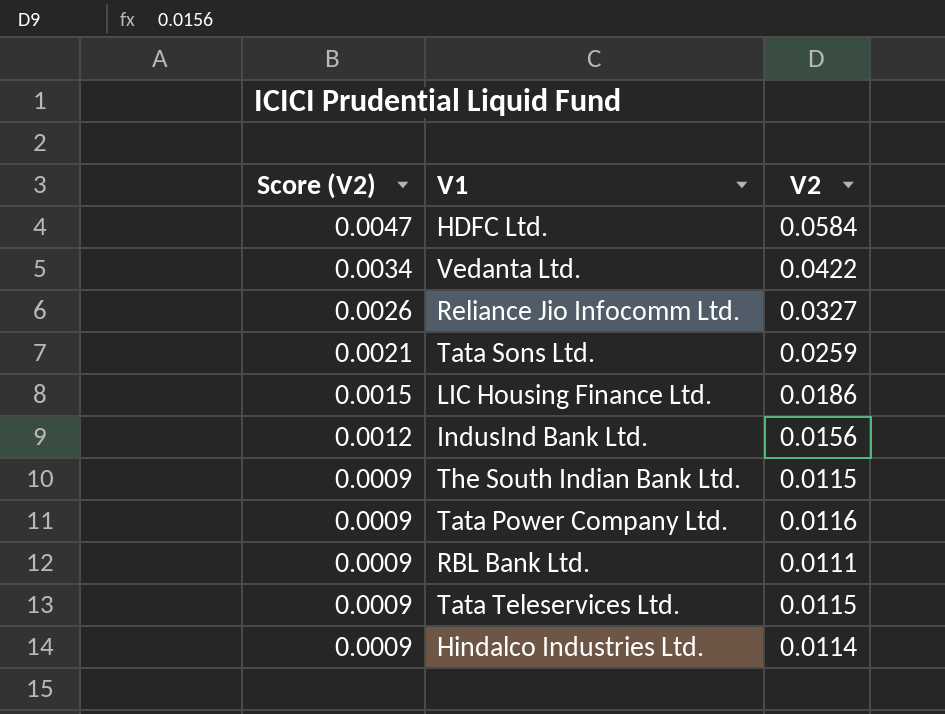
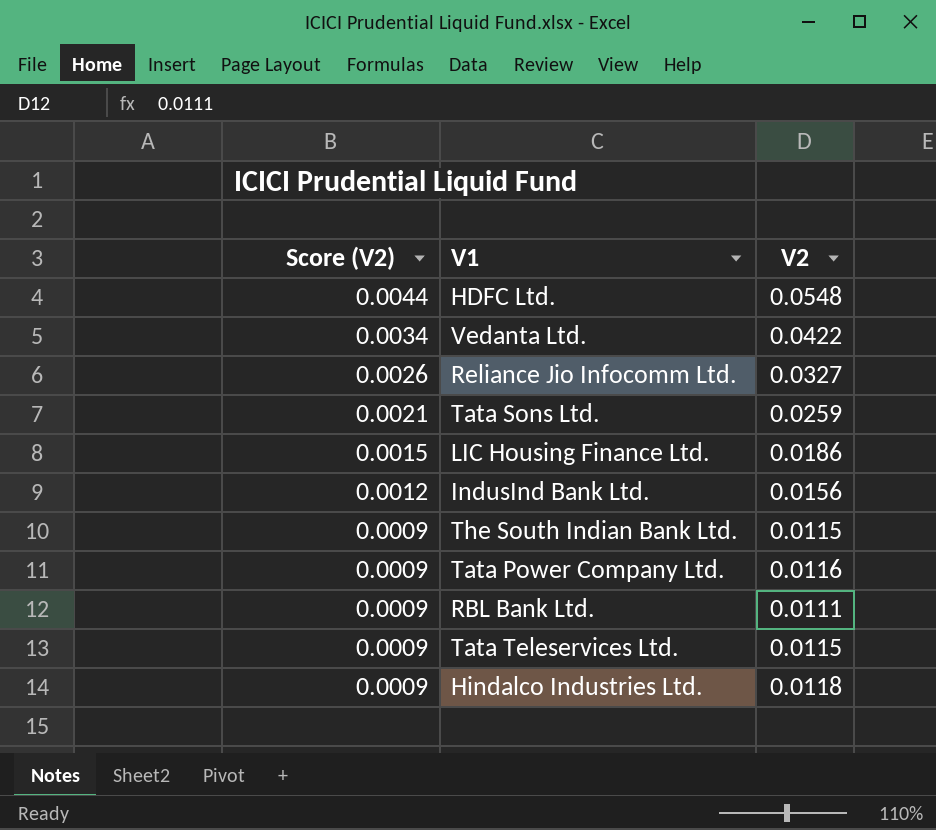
HDFC Ltd. | Score (V2): 0.0047 -> 0.0044
HDFC Ltd. | V2: 0.0584 -> 0.0548
Hindalco Industries Ltd. | V2: 0.0114 -> 0.0118

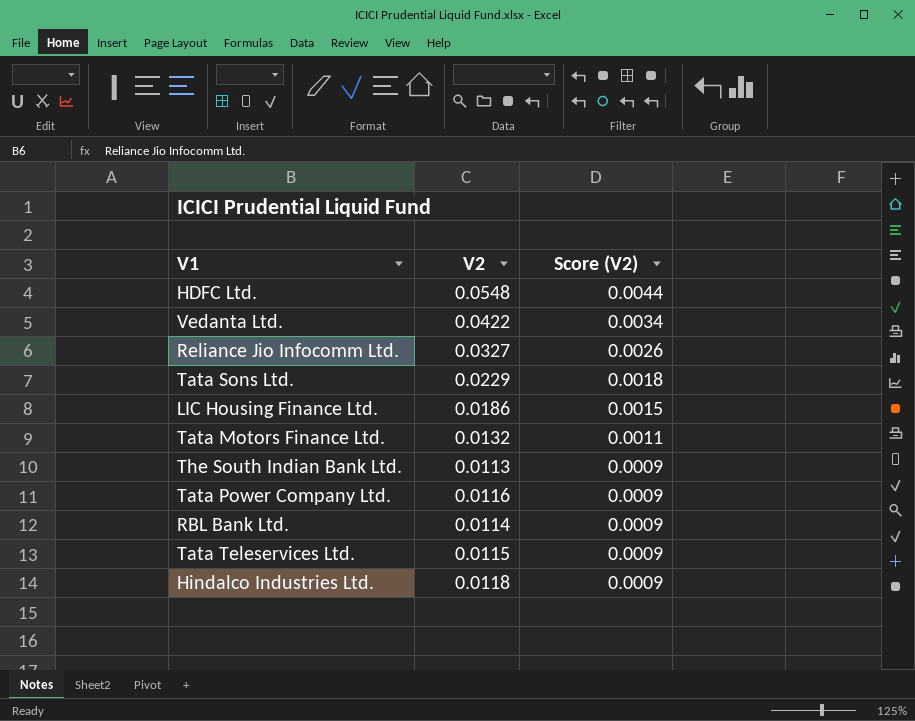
column Score (V2) | position: 1 -> 3
row IndusInd Bank Ltd.: 0.0012 | 0.0156 -> none
Tata Sons Ltd. | V2: 0.0259 -> 0.0229
Tata Sons Ltd. | Score (V2): 0.0021 -> 0.0018
row Tata Motors Finance Ltd.: none -> 0.0132 | 0.0011
The South Indian Bank Ltd. | V2: 0.0115 -> 0.0113
RBL Bank Ltd. | V2: 0.0111 -> 0.0114

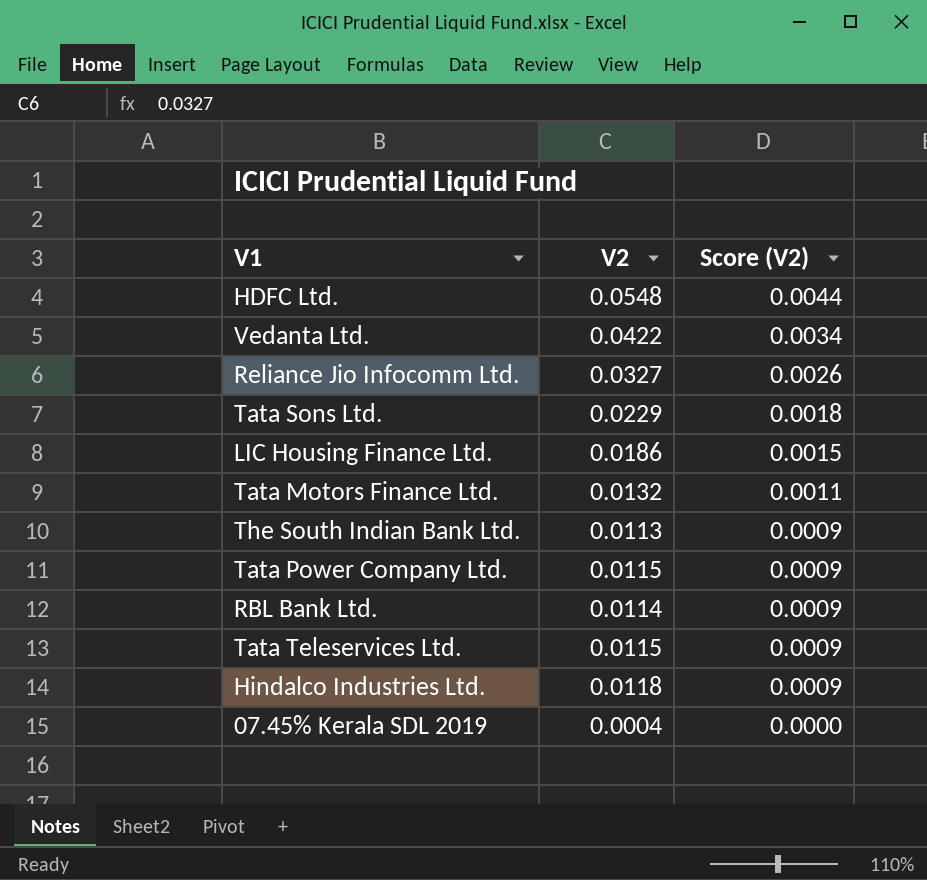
Tata Power Company Ltd. | V2: 0.0116 -> 0.0115
row 07.45% Kerala SDL 2019: none -> 0.0004 | 0.0000

